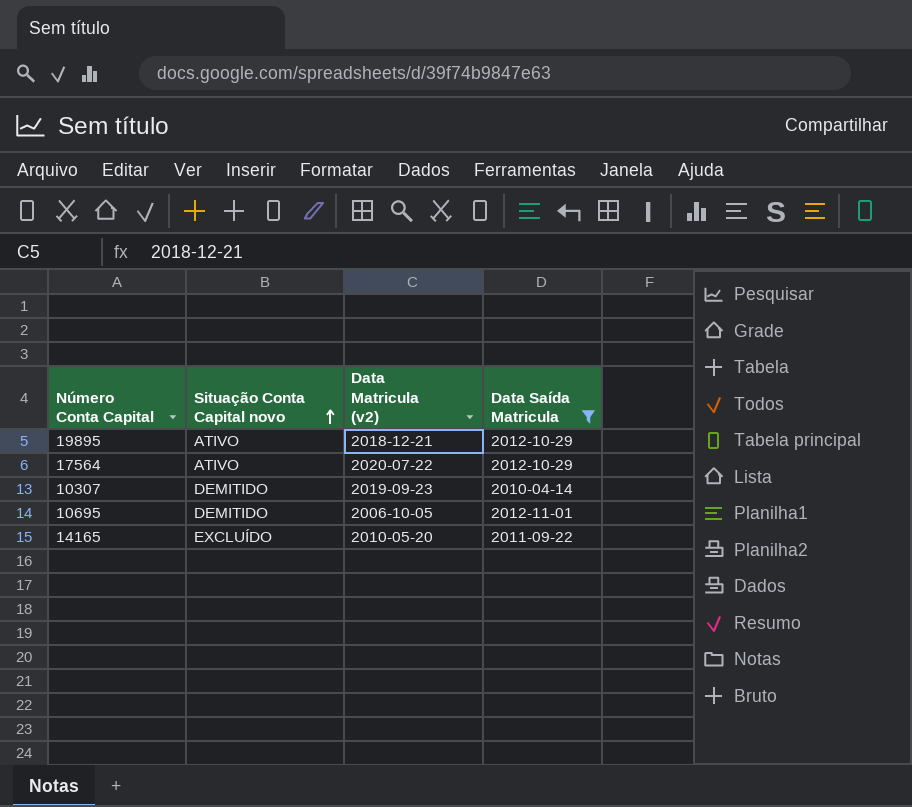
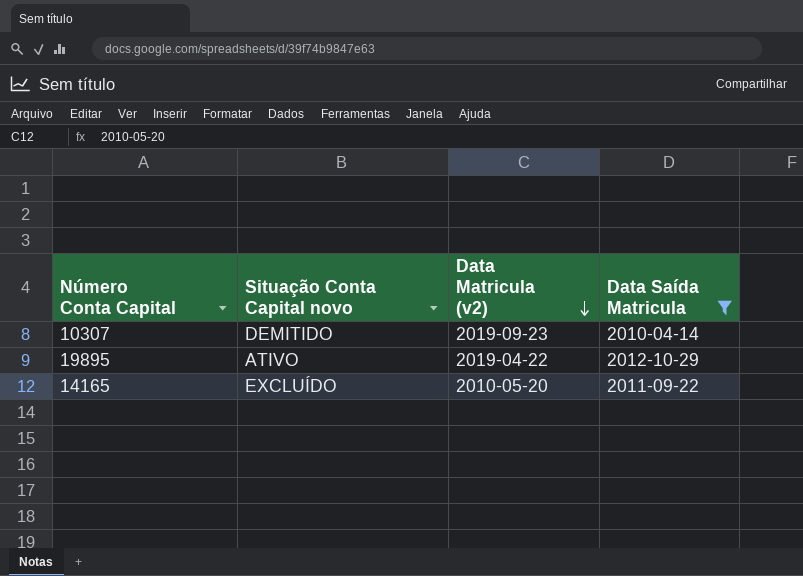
row order: Situação Conta Capital novo ascending -> Data Matricula (v2) descending
row 17564: ATIVO | 2020-07-22 | 2012-10-29 -> none
row 10695: DEMITIDO | 2006-10-05 | 2012-11-01 -> none
19895 | Data Matricula (v2): 2018-12-21 -> 2019-04-22

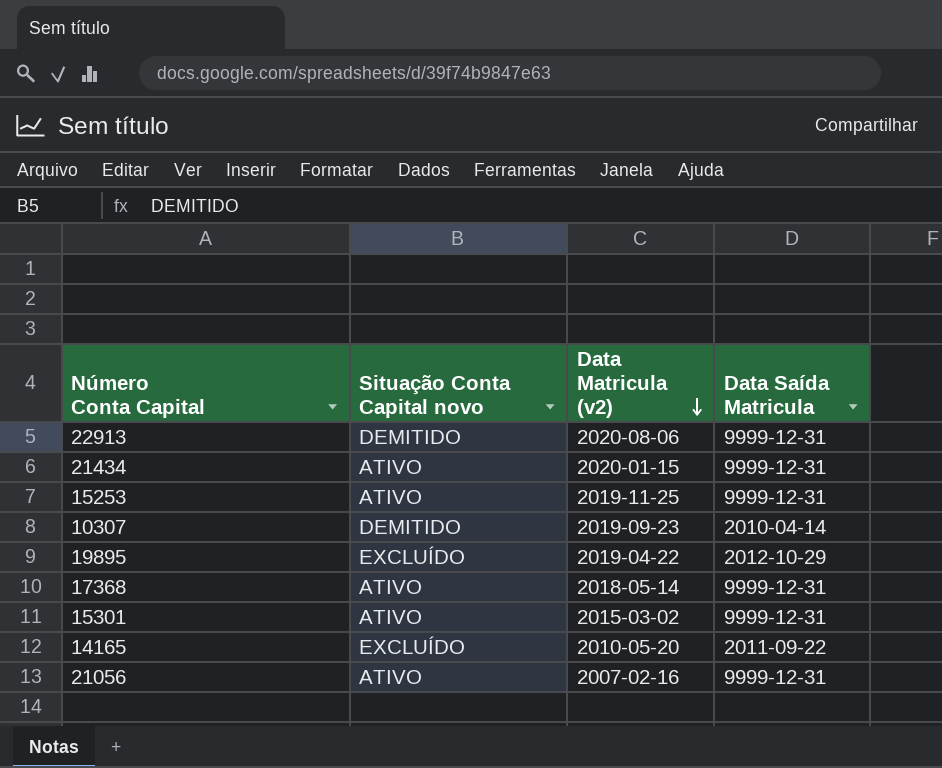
filter: Data Saída Matricula != 9999-12-31 -> none
19895 | Situação Conta Capital novo: ATIVO -> EXCLUÍDO

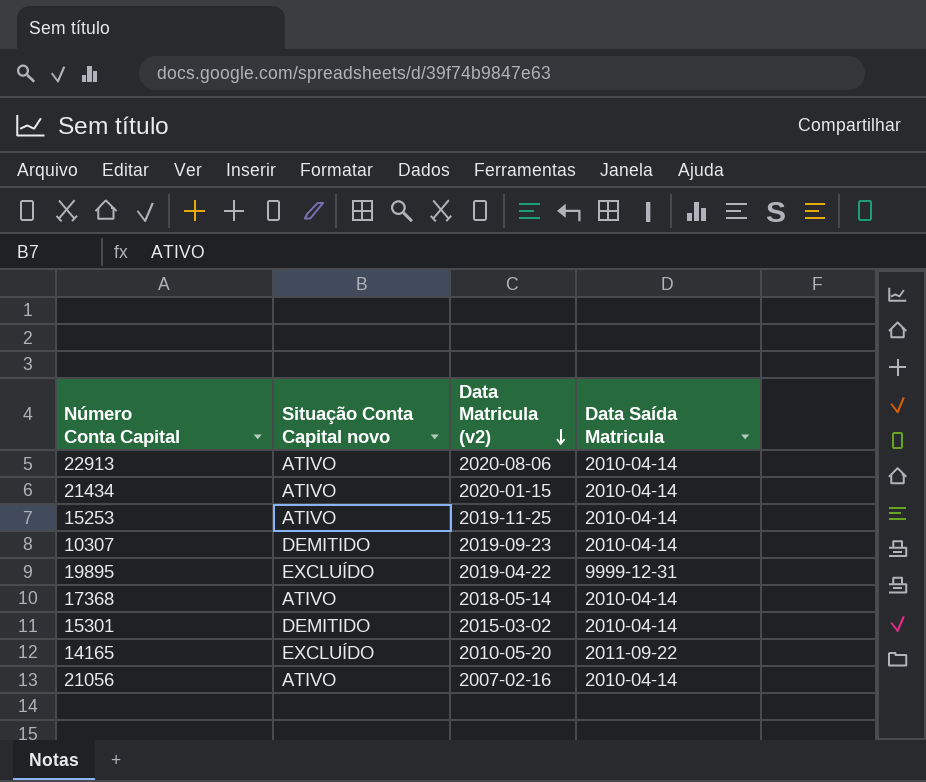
22913 | Situação Conta Capital novo: DEMITIDO -> ATIVO
22913 | Data Saída Matricula: 9999-12-31 -> 2010-04-14
21434 | Data Saída Matricula: 9999-12-31 -> 2010-04-14
15253 | Data Saída Matricula: 9999-12-31 -> 2010-04-14
19895 | Data Saída Matricula: 2012-10-29 -> 9999-12-31
17368 | Data Saída Matricula: 9999-12-31 -> 2010-04-14
15301 | Situação Conta Capital novo: ATIVO -> DEMITIDO
15301 | Data Saída Matricula: 9999-12-31 -> 2010-04-14
21056 | Data Saída Matricula: 9999-12-31 -> 2010-04-14

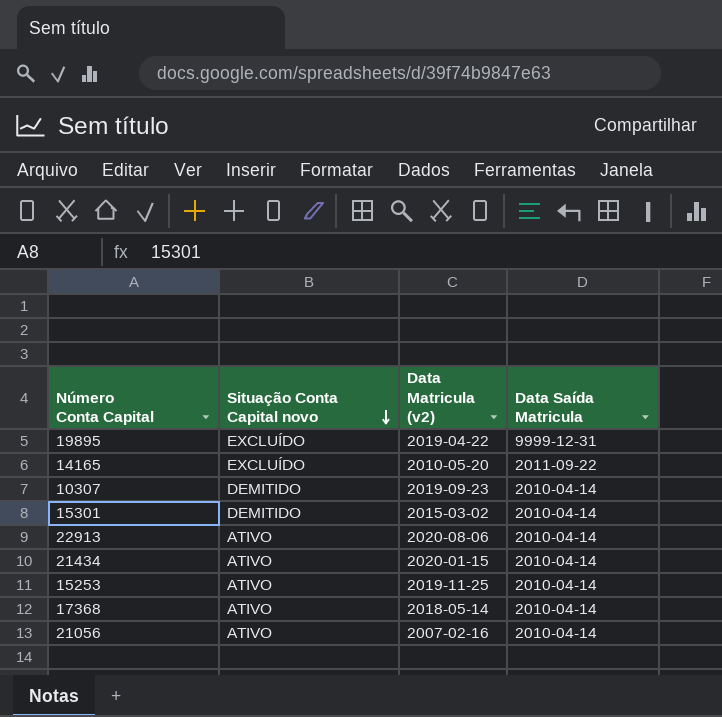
row order: Data Matricula (v2) descending -> Situação Conta Capital novo descending

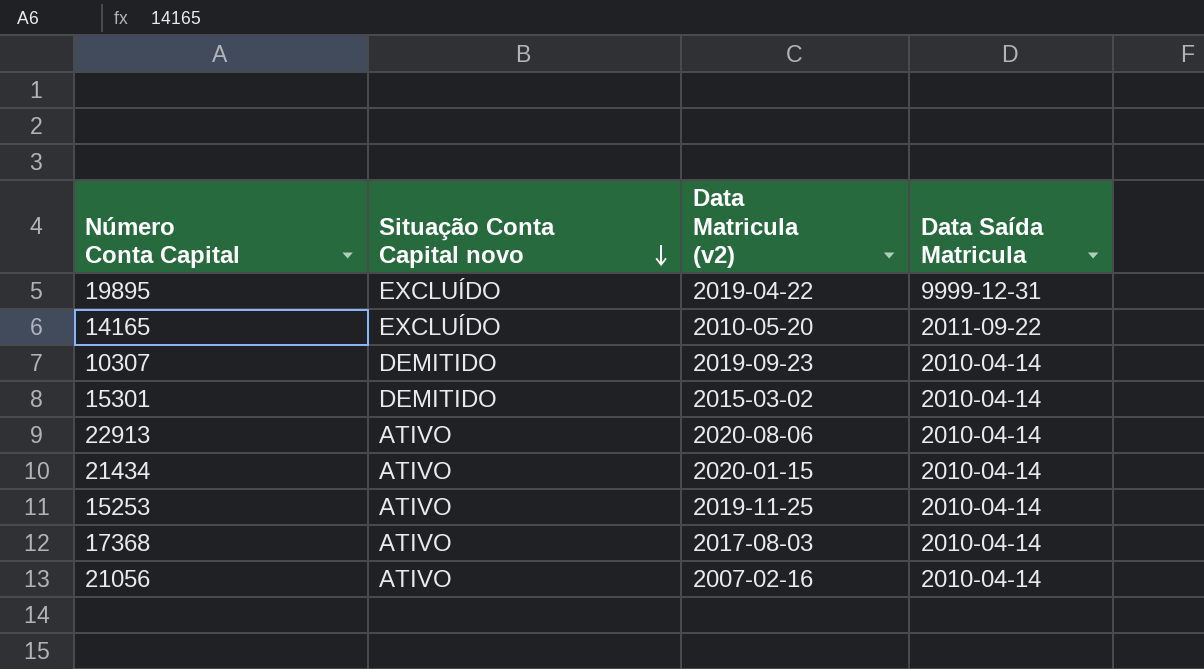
17368 | Data Matricula (v2): 2018-05-14 -> 2017-08-03

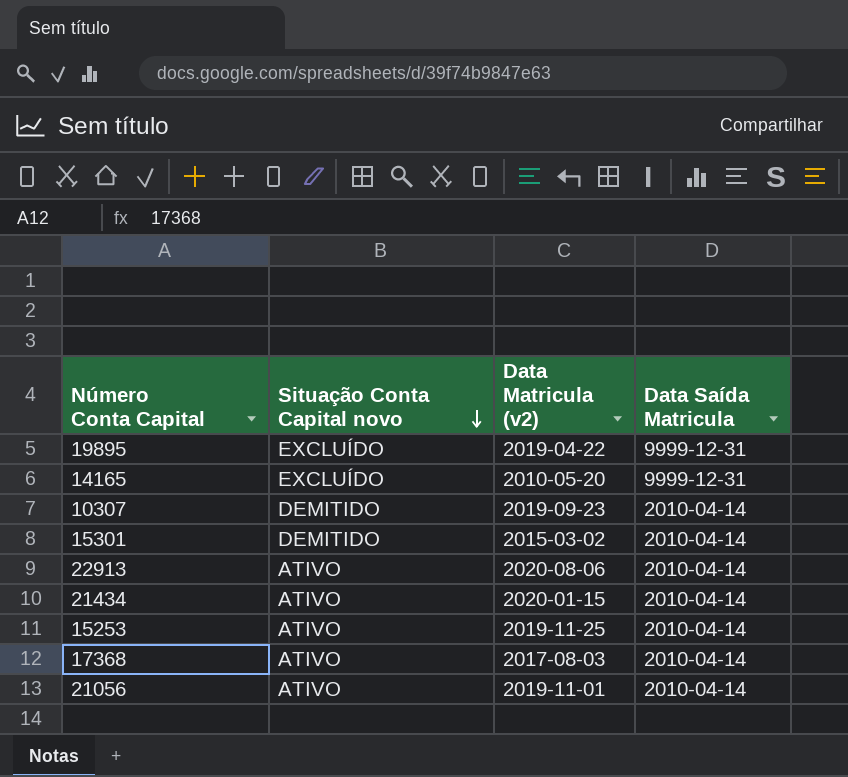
14165 | Data Saída Matricula: 2011-09-22 -> 9999-12-31
21056 | Data Matricula (v2): 2007-02-16 -> 2019-11-01

